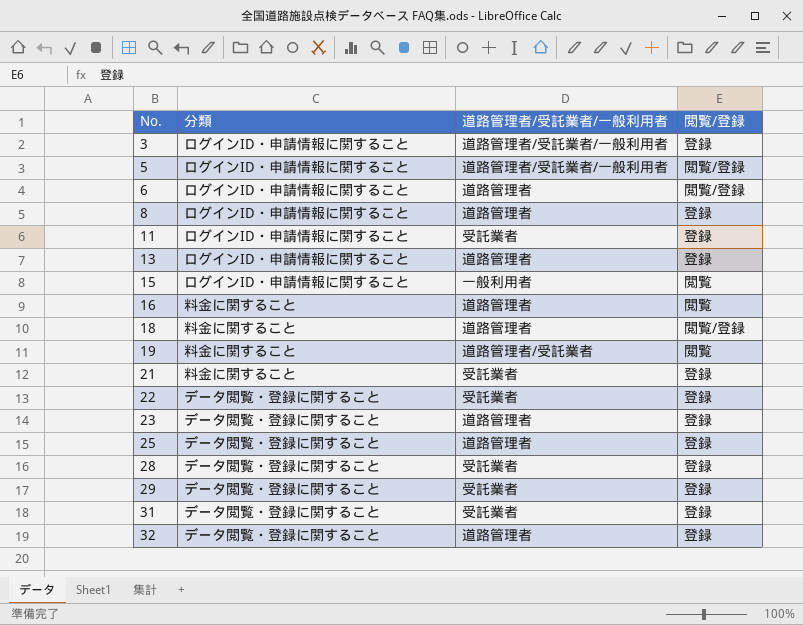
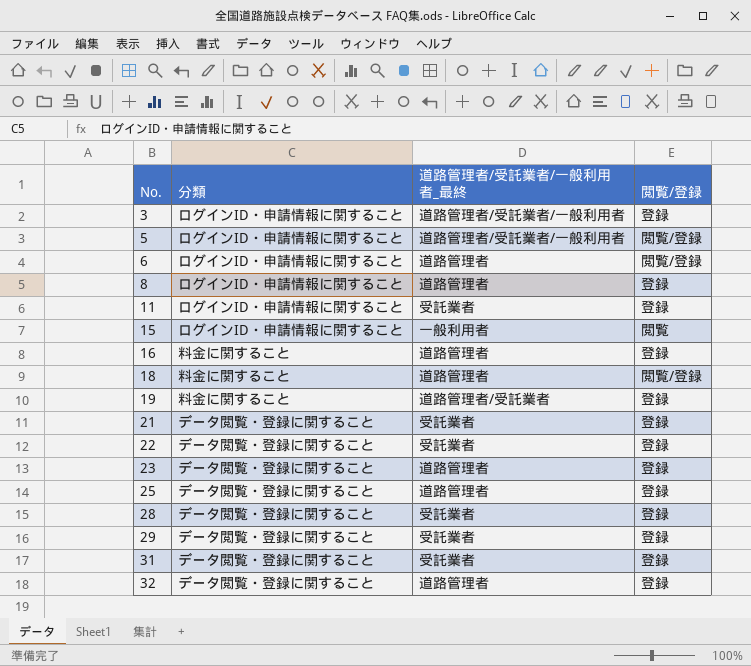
column name: 道路管理者/受託業者/一般利用者 -> 道路管理者/受託業者/一般利用者_最終
row 13: ログインID・申請情報に関すること | 道路管理者 | 登録 -> none
16 | 閲覧/登録: 閲覧 -> 登録
19 | 閲覧/登録: 閲覧 -> 登録
21 | 分類: 料金に関すること -> データ閲覧・登録に関すること

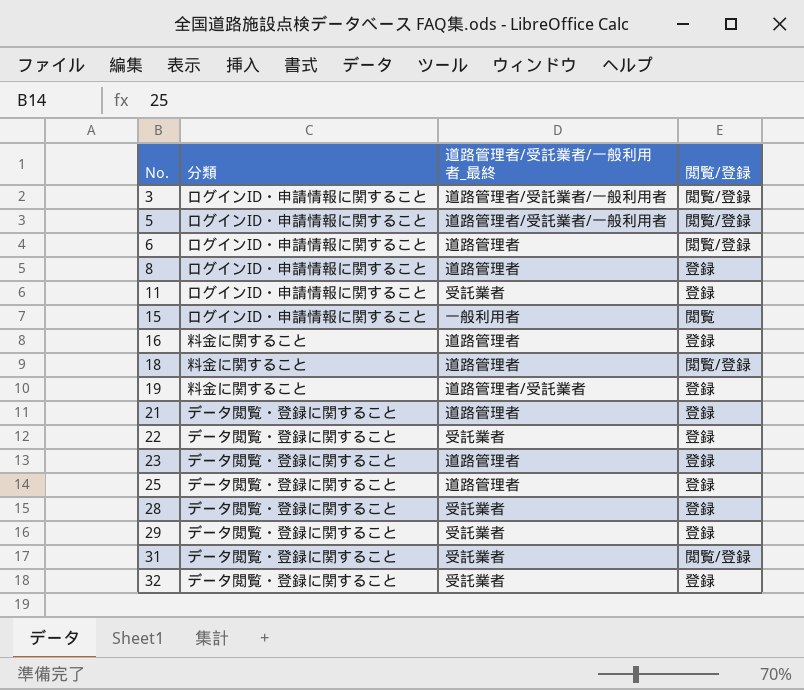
3 | 閲覧/登録: 登録 -> 閲覧/登録
21 | 道路管理者/受託業者/一般利用者_最終: 受託業者 -> 道路管理者
31 | 閲覧/登録: 登録 -> 閲覧/登録
32 | 道路管理者/受託業者/一般利用者_最終: 道路管理者 -> 受託業者

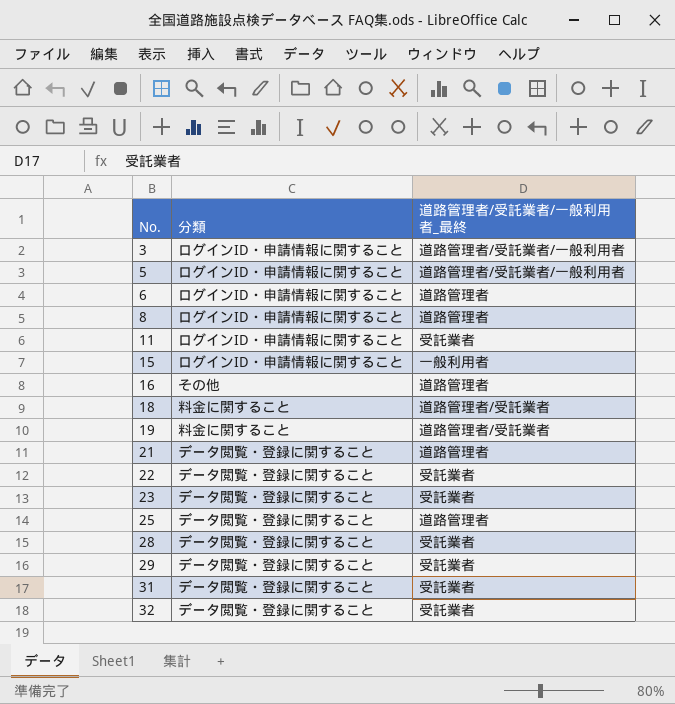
column 閲覧/登録 | position: 4 -> none
16 | 分類: 料金に関すること -> その他
18 | 道路管理者/受託業者/一般利用者_最終: 道路管理者 -> 道路管理者/受託業者
23 | 道路管理者/受託業者/一般利用者_最終: 道路管理者 -> 受託業者

